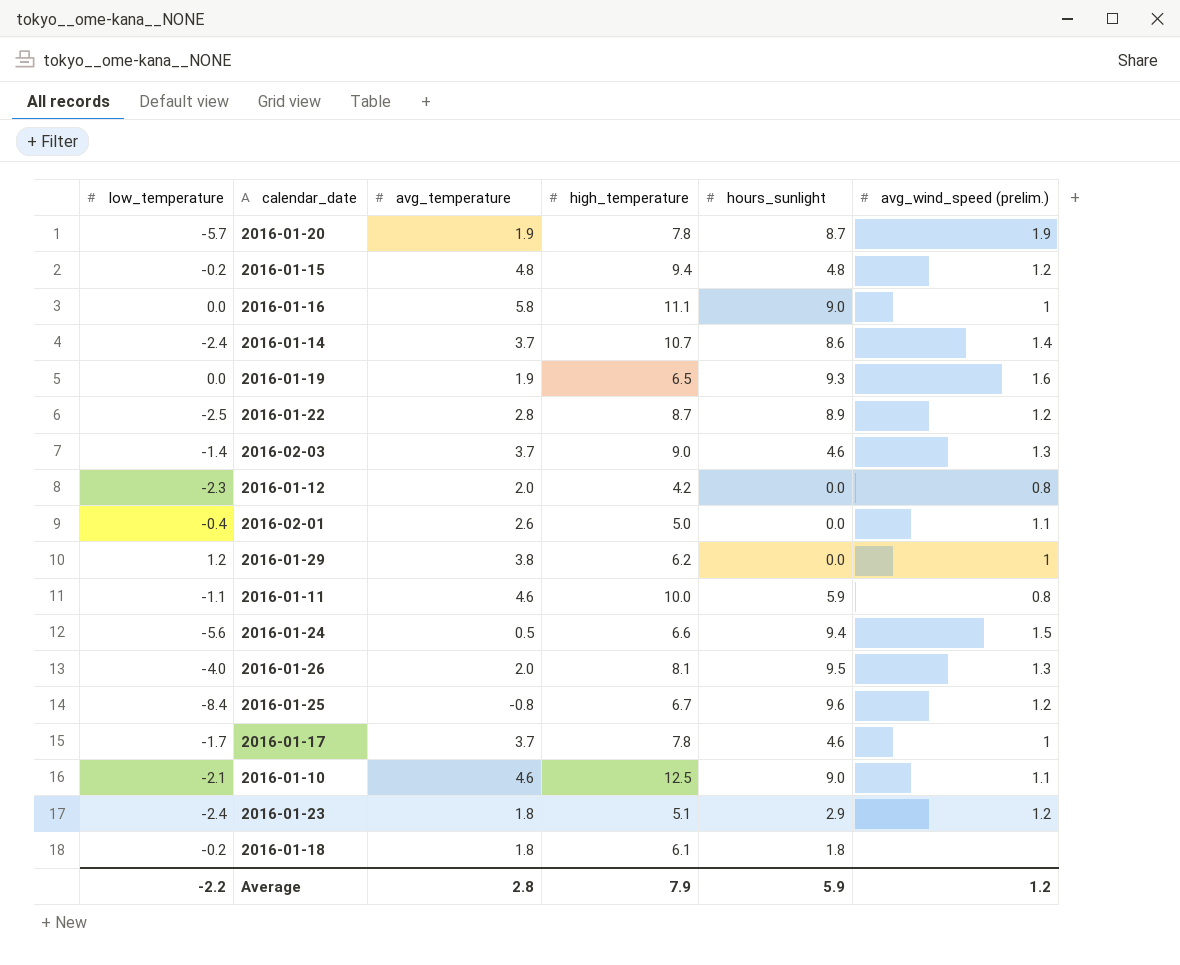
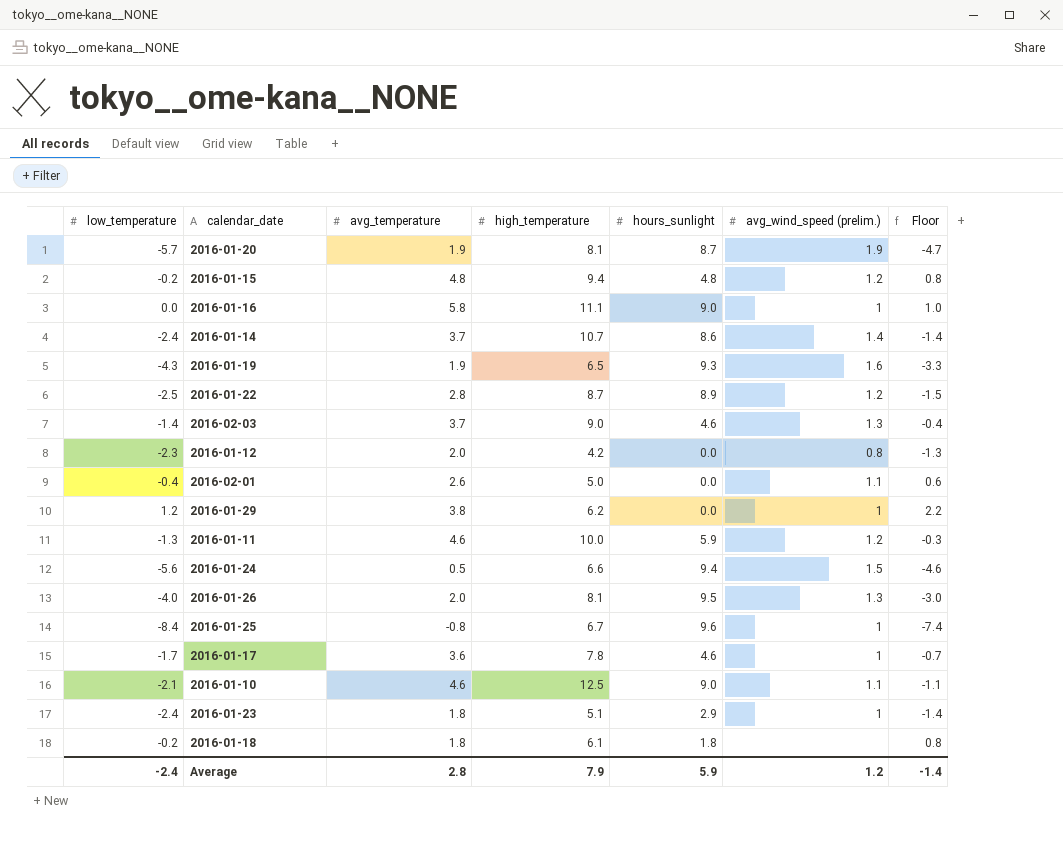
column Floor | formula: none -> [low_temperature] + 1
2016-01-20 | high_temperature: 7.8 -> 8.1
2016-01-19 | low_temperature: 0.0 -> -4.3
2016-01-11 | low_temperature: -1.1 -> -1.3
2016-01-11 | avg_wind_speed (prelim.): 0.8 -> 1.2
2016-01-25 | avg_wind_speed (prelim.): 1.2 -> 1
2016-01-17 | avg_temperature: 3.7 -> 3.6
2016-01-23 | avg_wind_speed (prelim.): 1.2 -> 1
Average | low_temperature: -2.2 -> -2.4

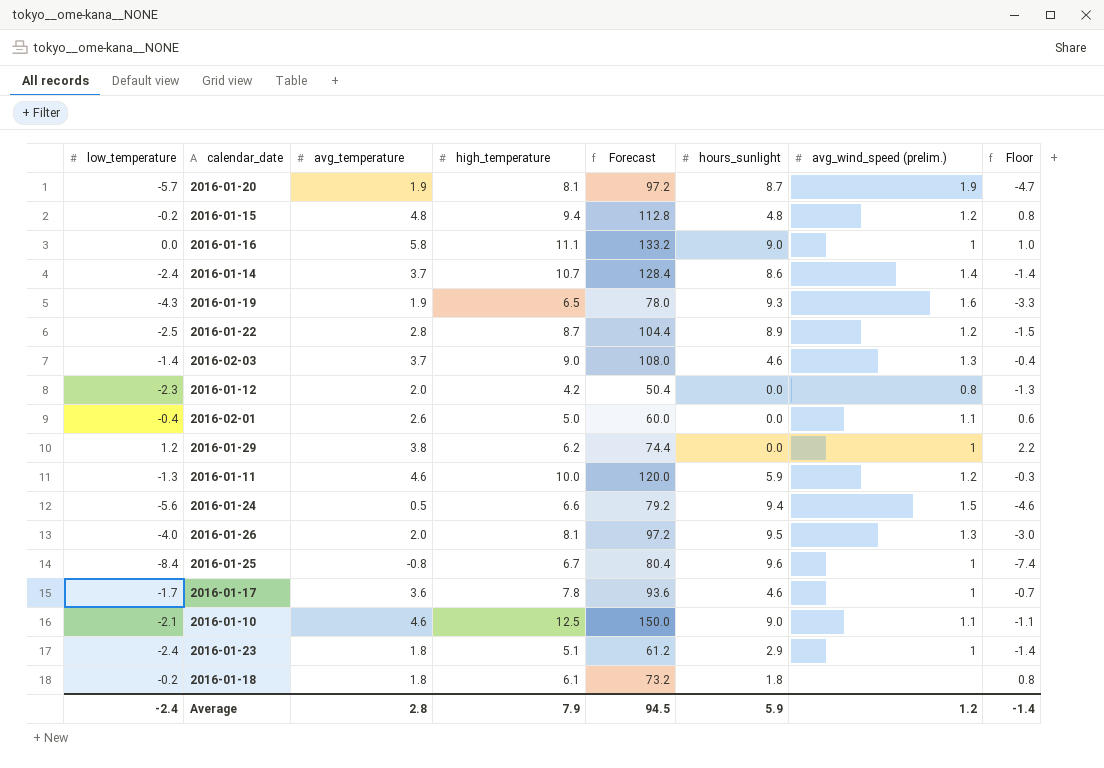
column Forecast | formula: none -> [high_temperature] * 12

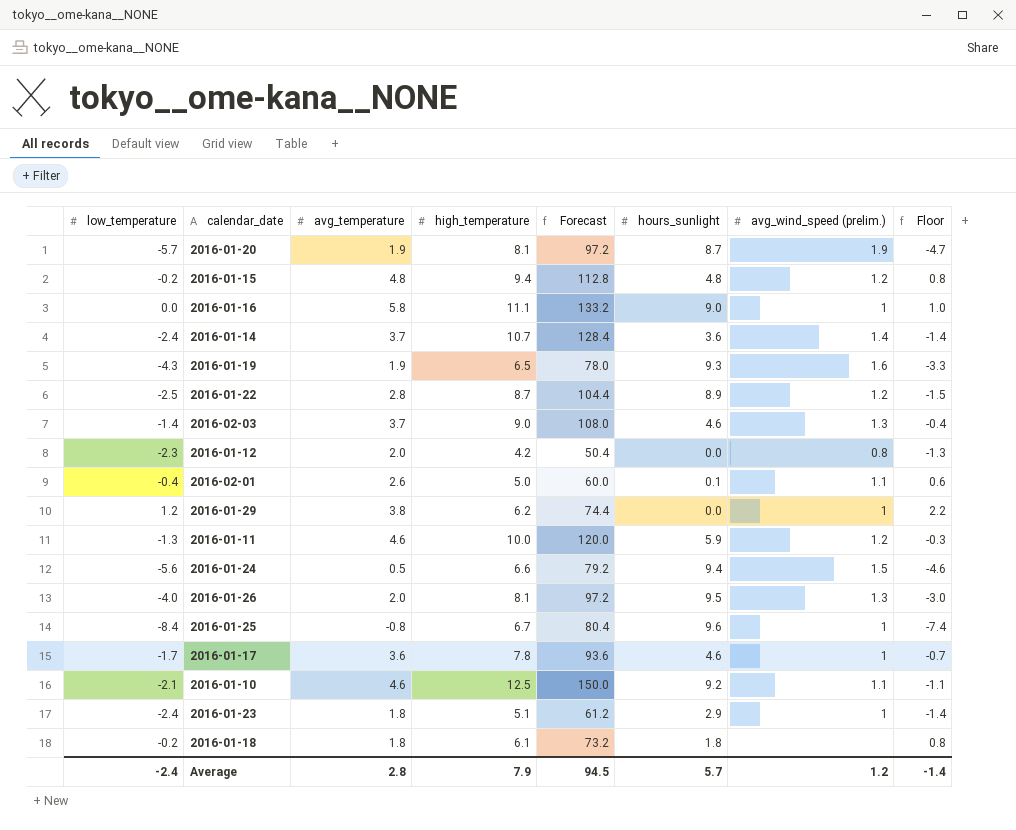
2016-01-14 | hours_sunlight: 8.6 -> 3.6
2016-02-01 | hours_sunlight: 0.0 -> 0.1
2016-01-10 | hours_sunlight: 9.0 -> 9.2
Average | hours_sunlight: 5.9 -> 5.7

